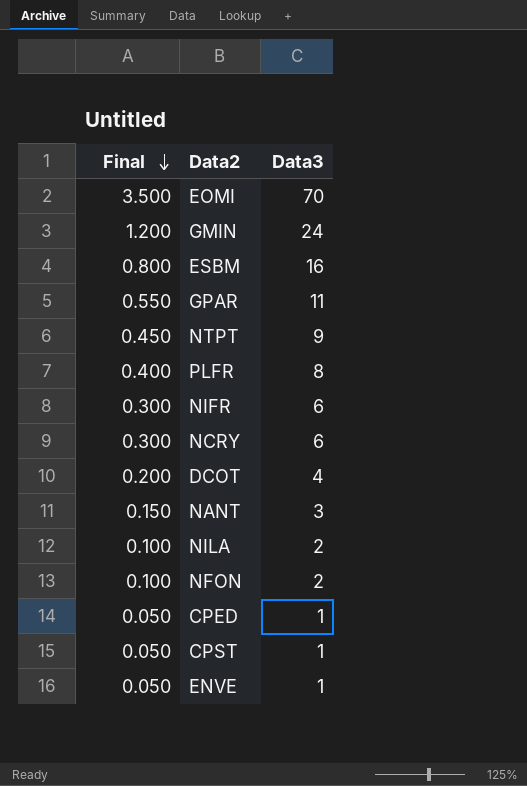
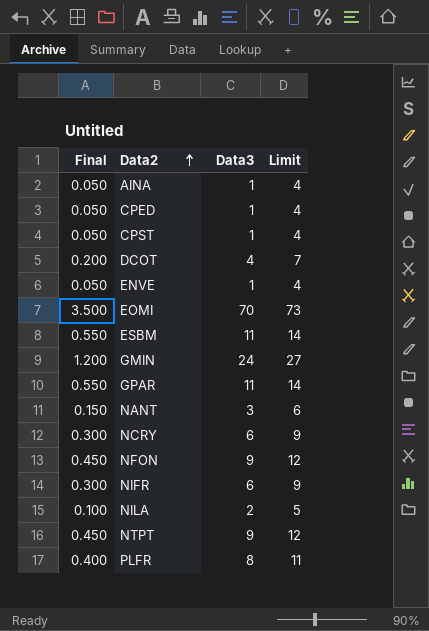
row order: Final descending -> Data2 ascending
column Limit | formula: none -> [Data3] + 3
row AINA: none -> 0.050 | 1 | 4
ESBM | Final: 0.800 -> 0.550
ESBM | Data3: 16 -> 11
NFON | Final: 0.100 -> 0.450
NFON | Data3: 2 -> 9

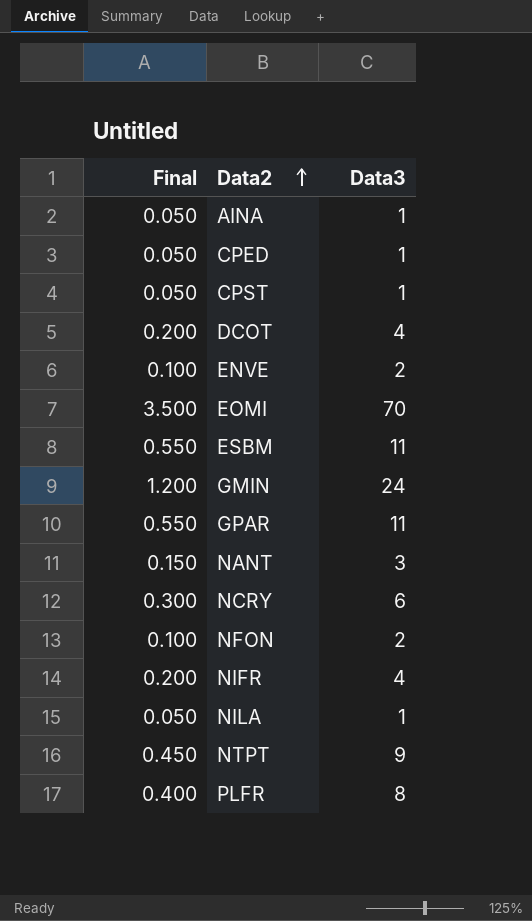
column Limit | formula: [Data3] + 3 -> none
ENVE | Final: 0.050 -> 0.100
ENVE | Data3: 1 -> 2
NFON | Final: 0.450 -> 0.100
NFON | Data3: 9 -> 2
NIFR | Final: 0.300 -> 0.200
NIFR | Data3: 6 -> 4
NILA | Final: 0.100 -> 0.050
NILA | Data3: 2 -> 1

